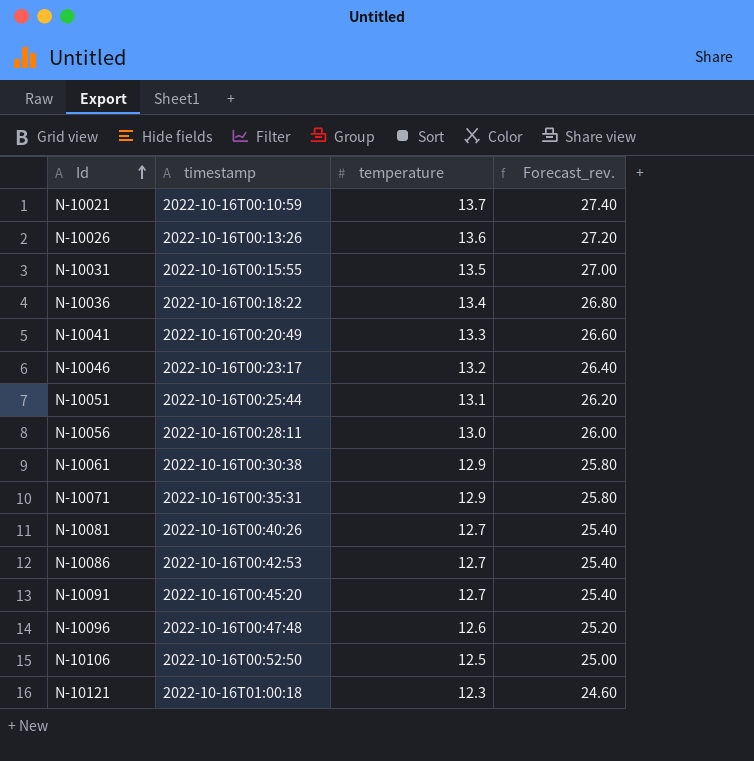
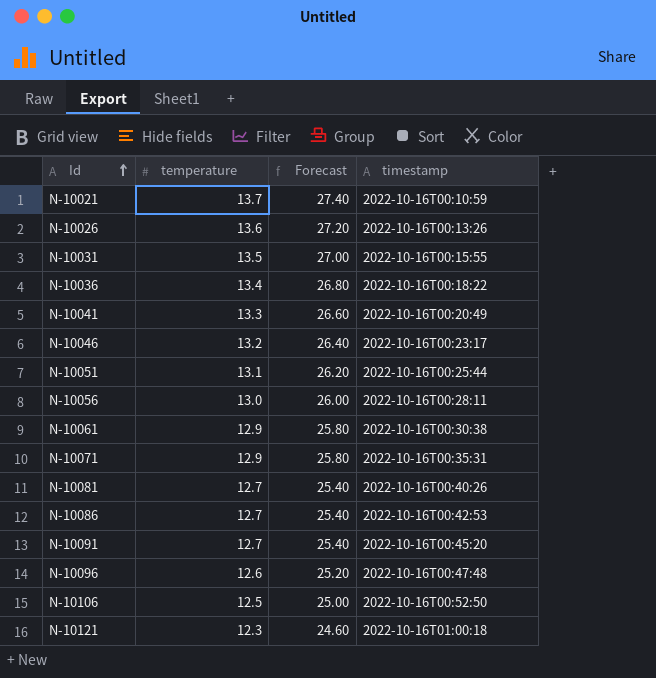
column name: Forecast_rev. -> Forecast
column timestamp | position: 2 -> 4

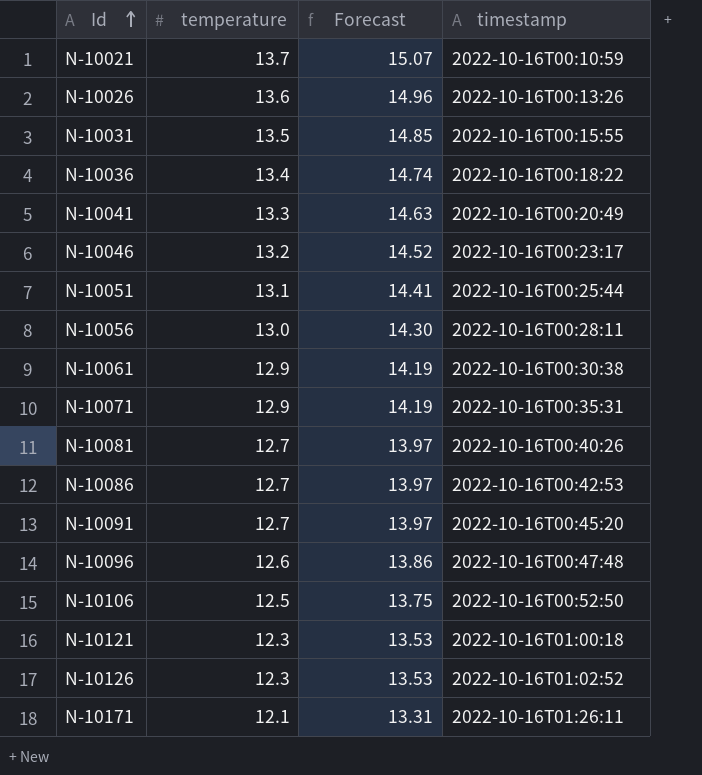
column Forecast | formula: [temperature] * 2 -> [temperature] * 1.1
row N-10126: none -> 12.3 | 13.53 | 2022-10-16T01:02:52
row N-10171: none -> 12.1 | 13.31 | 2022-10-16T01:26:11

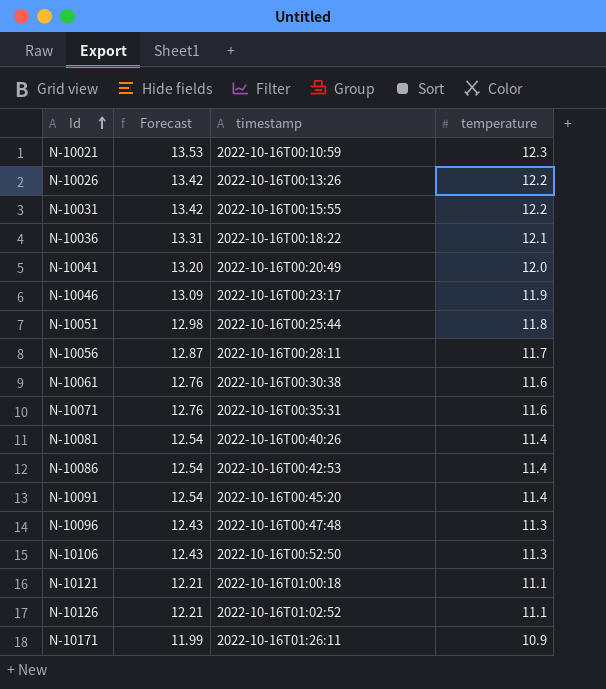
column temperature | position: 2 -> 4
N-10021 | Forecast: 15.07 -> 13.53
N-10021 | temperature: 13.7 -> 12.3
N-10026 | Forecast: 14.96 -> 13.42
N-10026 | temperature: 13.6 -> 12.2
N-10031 | Forecast: 14.85 -> 13.42
N-10031 | temperature: 13.5 -> 12.2
N-10036 | Forecast: 14.74 -> 13.31
N-10036 | temperature: 13.4 -> 12.1
N-10041 | Forecast: 14.63 -> 13.20
N-10041 | temperature: 13.3 -> 12.0
N-10046 | Forecast: 14.52 -> 13.09
N-10046 | temperature: 13.2 -> 11.9
N-10051 | Forecast: 14.41 -> 12.98
N-10051 | temperature: 13.1 -> 11.8
N-10056 | Forecast: 14.30 -> 12.87
N-10056 | temperature: 13.0 -> 11.7
N-10061 | Forecast: 14.19 -> 12.76
N-10061 | temperature: 12.9 -> 11.6
N-10071 | Forecast: 14.19 -> 12.76
N-10071 | temperature: 12.9 -> 11.6
N-10081 | Forecast: 13.97 -> 12.54
N-10081 | temperature: 12.7 -> 11.4
N-10086 | Forecast: 13.97 -> 12.54
N-10086 | temperature: 12.7 -> 11.4
N-10091 | Forecast: 13.97 -> 12.54
N-10091 | temperature: 12.7 -> 11.4
N-10096 | Forecast: 13.86 -> 12.43
N-10096 | temperature: 12.6 -> 11.3
N-10106 | Forecast: 13.75 -> 12.43
N-10106 | temperature: 12.5 -> 11.3
N-10121 | Forecast: 13.53 -> 12.21
N-10121 | temperature: 12.3 -> 11.1
N-10126 | Forecast: 13.53 -> 12.21
N-10126 | temperature: 12.3 -> 11.1
N-10171 | Forecast: 13.31 -> 11.99
N-10171 | temperature: 12.1 -> 10.9

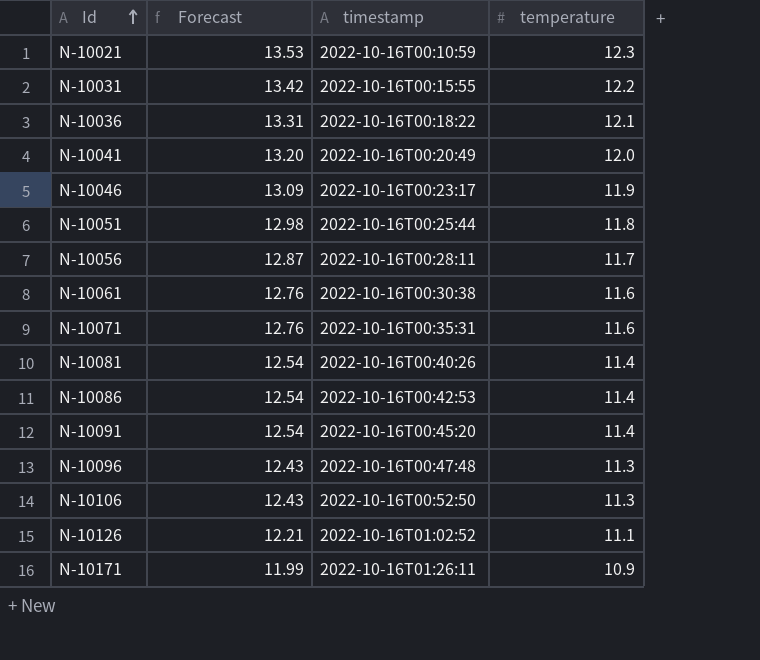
row N-10026: 13.42 | 2022-10-16T00:13:26 | 12.2 -> none
row N-10121: 12.21 | 2022-10-16T01:00:18 | 11.1 -> none

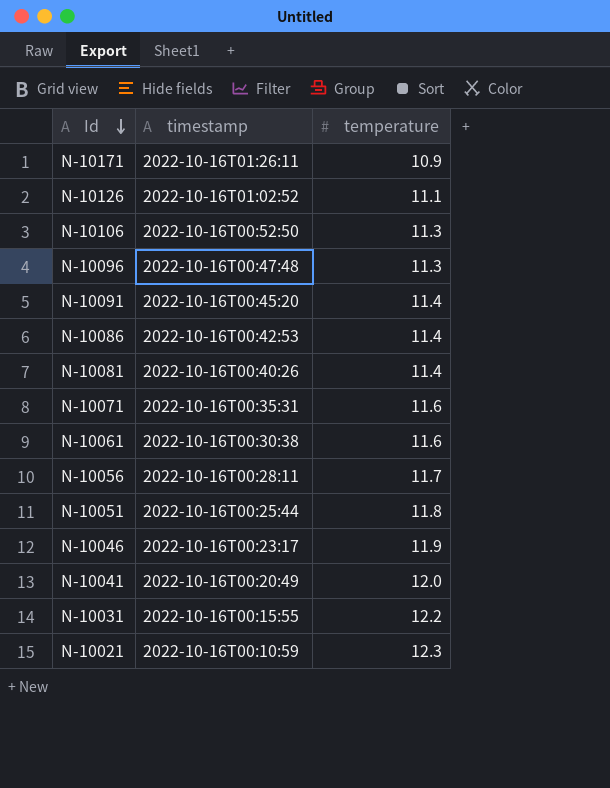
row order: Id ascending -> Id descending
column Forecast | formula: [temperature] * 1.1 -> none
row N-10036: 13.31 | 2022-10-16T00:18:22 | 12.1 -> none

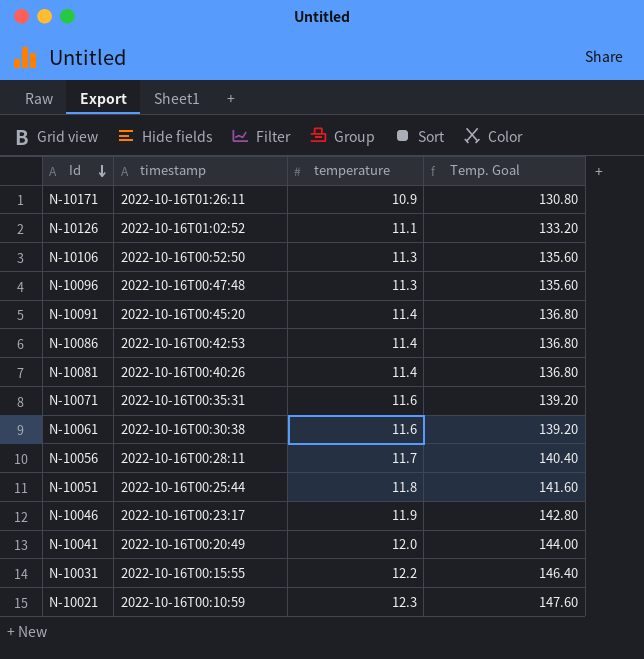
column Temp. Goal | formula: none -> [temperature] * 12

